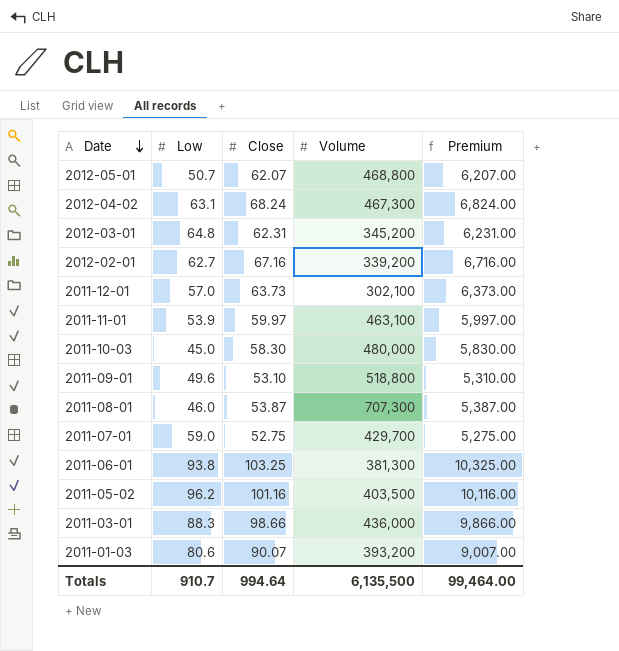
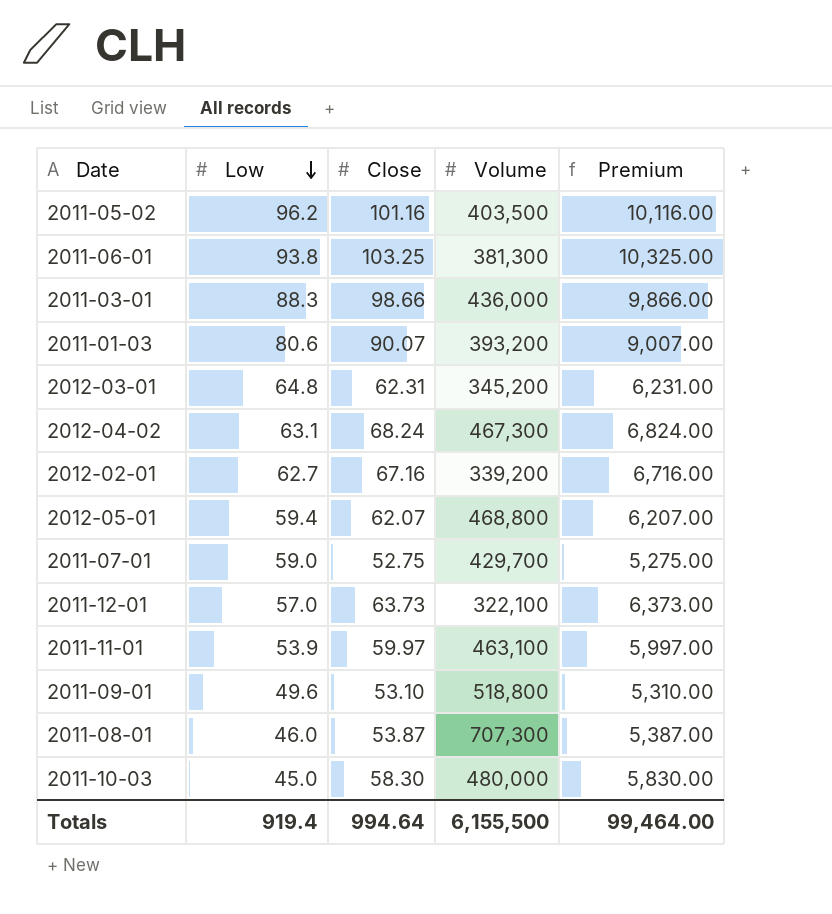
row order: Date descending -> Low descending
2012-05-01 | Low: 50.7 -> 59.4
2011-12-01 | Volume: 302,100 -> 322,100
Totals | Low: 910.7 -> 919.4
Totals | Volume: 6,135,500 -> 6,155,500

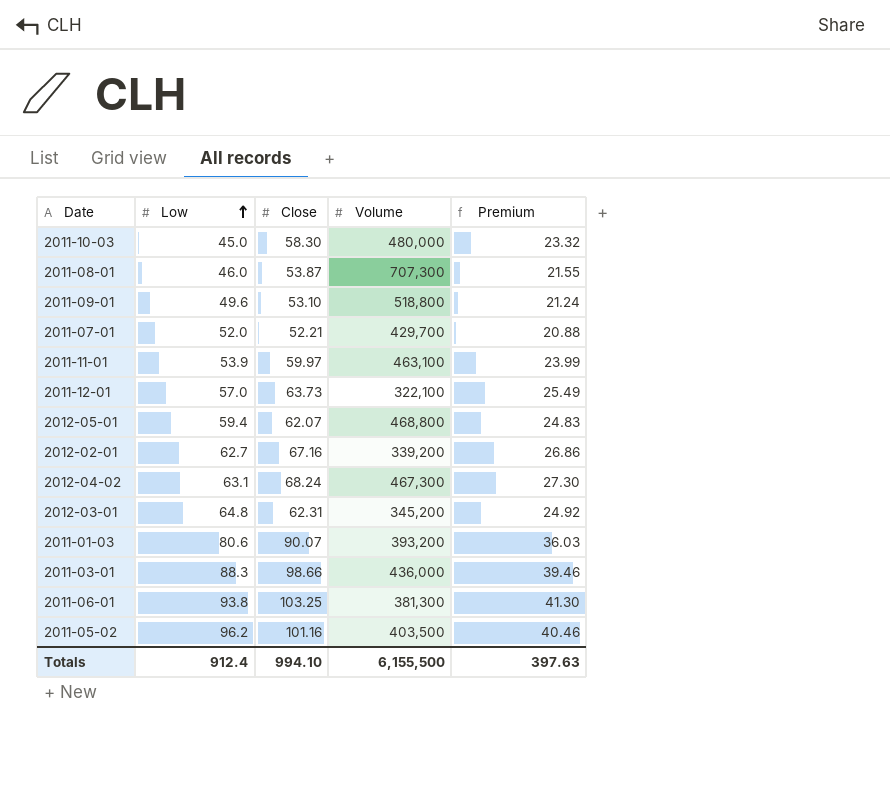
row order: Low descending -> Low ascending
column Premium | formula: [Close] * 100 -> [Close] * 0.4
2011-07-01 | Low: 59.0 -> 52.0
2011-07-01 | Close: 52.75 -> 52.21
Totals | Low: 919.4 -> 912.4
Totals | Close: 994.64 -> 994.10
Totals | Premium: 99,464.00 -> 397.63

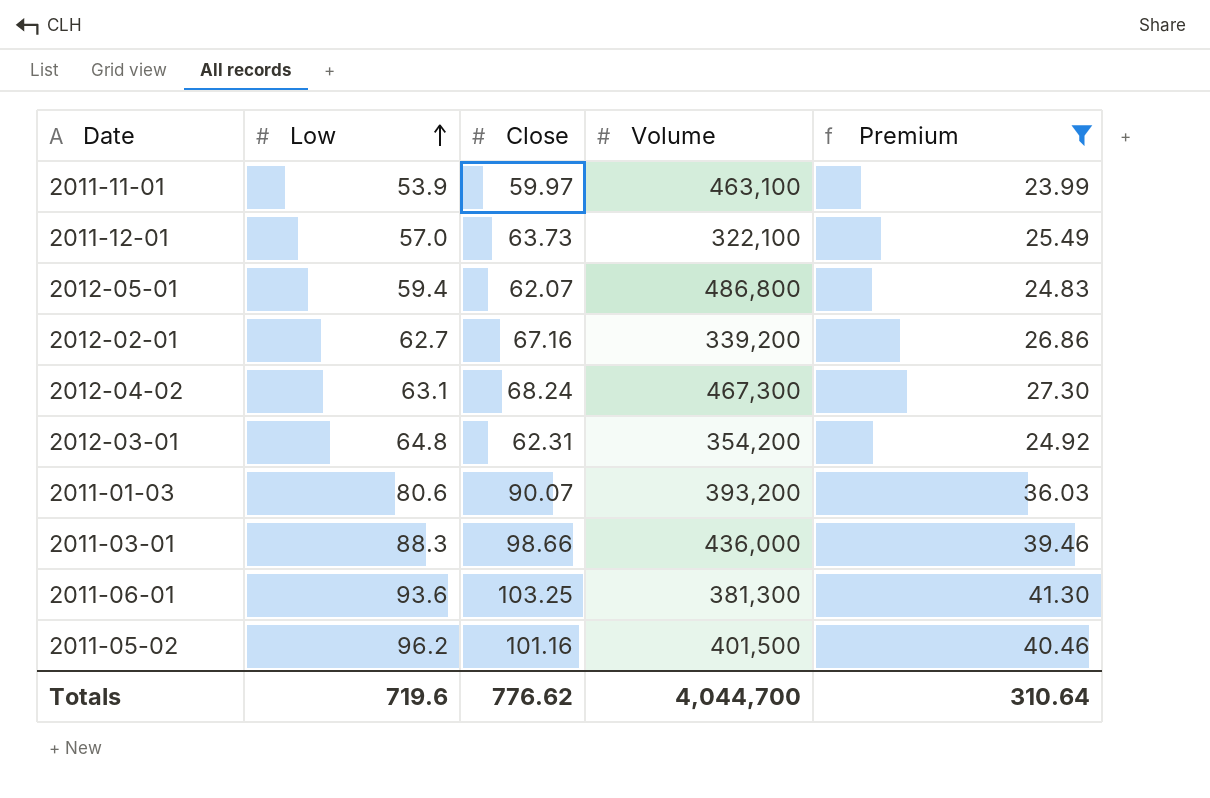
filter: none -> Premium >= 23.99
2012-05-01 | Volume: 468,800 -> 486,800
2012-03-01 | Volume: 345,200 -> 354,200
2011-06-01 | Low: 93.8 -> 93.6
2011-05-02 | Volume: 403,500 -> 401,500
Totals | Low: 912.4 -> 719.6
Totals | Close: 994.10 -> 776.62
Totals | Volume: 6,155,500 -> 4,044,700
Totals | Premium: 397.63 -> 310.64

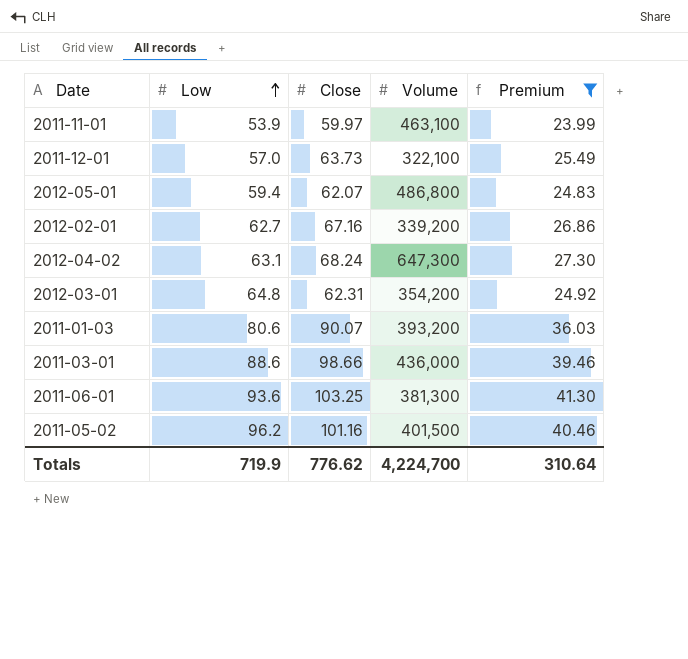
2012-04-02 | Volume: 467,300 -> 647,300
2011-03-01 | Low: 88.3 -> 88.6
Totals | Low: 719.6 -> 719.9
Totals | Volume: 4,044,700 -> 4,224,700

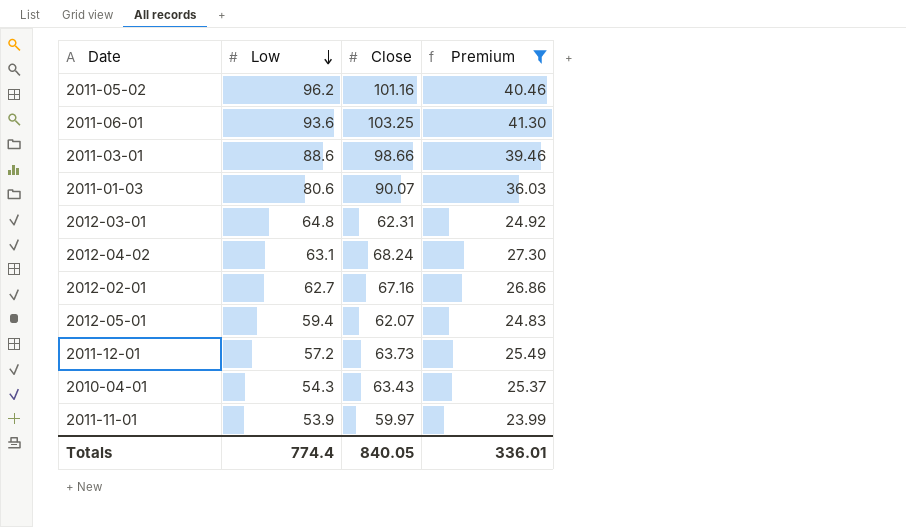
row order: Low ascending -> Low descending
column Volume | position: 4 -> none
2011-12-01 | Low: 57.0 -> 57.2
row 2010-04-01: none -> 54.3 | 63.43 | 25.37
Totals | Low: 719.9 -> 774.4
Totals | Close: 776.62 -> 840.05
Totals | Premium: 310.64 -> 336.01

